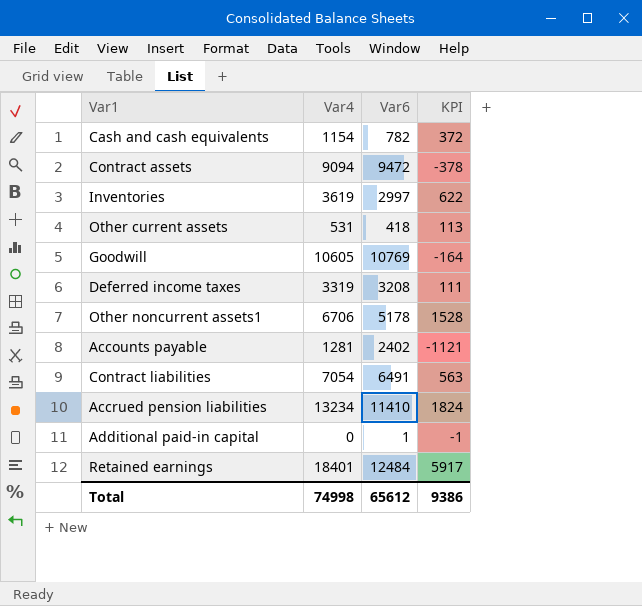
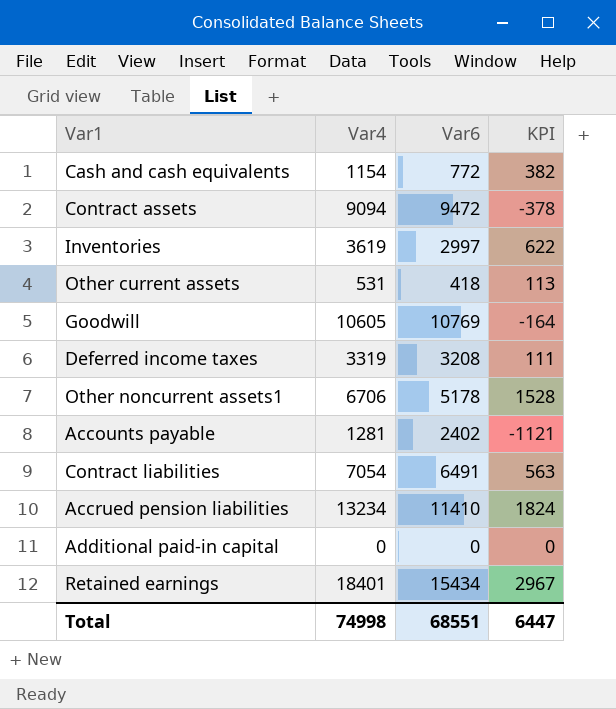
Cash and cash equivalents | Var6: 782 -> 772
Cash and cash equivalents | KPI: 372 -> 382
Additional paid-in capital | Var6: 1 -> 0
Additional paid-in capital | KPI: -1 -> 0
Retained earnings | Var6: 12484 -> 15434
Retained earnings | KPI: 5917 -> 2967
Total | Var6: 65612 -> 68551
Total | KPI: 9386 -> 6447

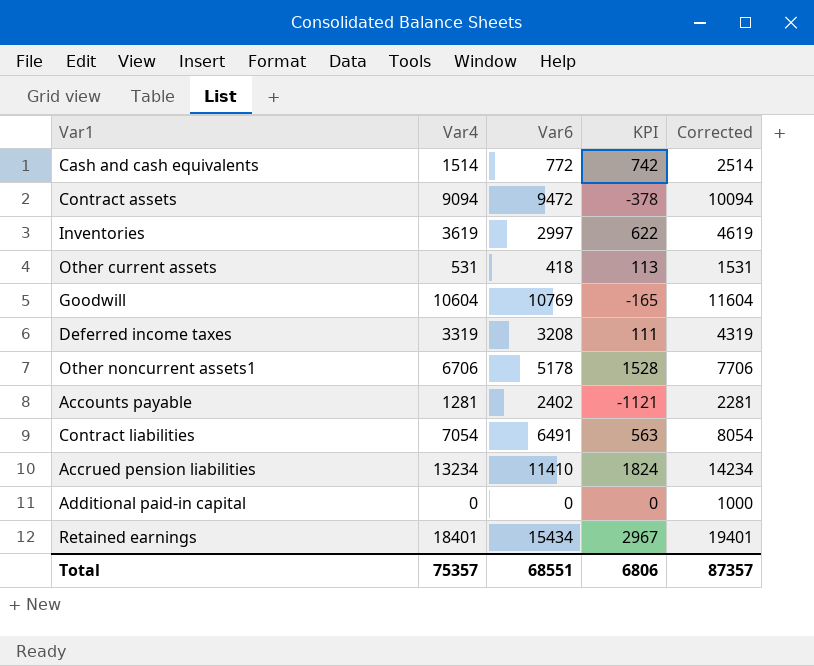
column Corrected | formula: none -> [Var4] + 1000
Cash and cash equivalents | Var4: 1154 -> 1514
Cash and cash equivalents | KPI: 382 -> 742
Goodwill | Var4: 10605 -> 10604
Goodwill | KPI: -164 -> -165
Total | Var4: 74998 -> 75357
Total | KPI: 6447 -> 6806

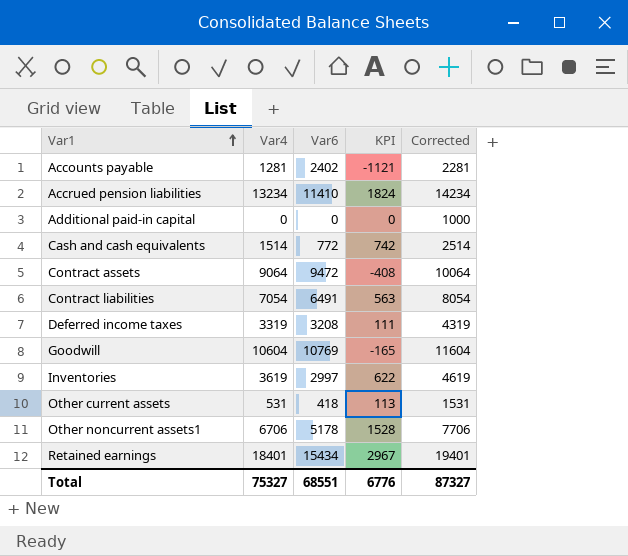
row order: none -> Var1 ascending
Contract assets | Var4: 9094 -> 9064
Contract assets | KPI: -378 -> -408
Contract assets | Corrected: 10094 -> 10064
Total | Var4: 75357 -> 75327
Total | KPI: 6806 -> 6776
Total | Corrected: 87357 -> 87327

